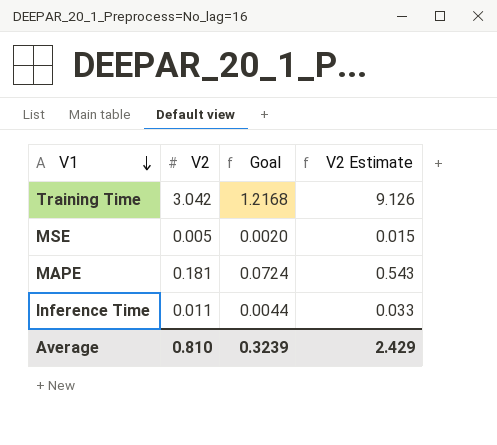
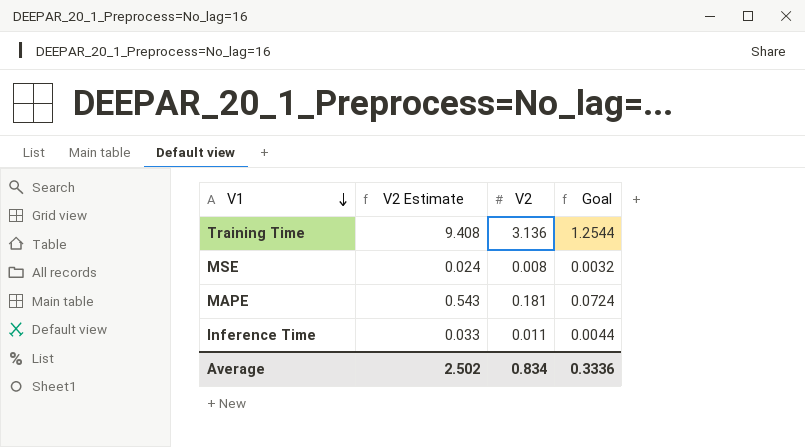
column V2 Estimate | position: 4 -> 2
Training Time | V2 Estimate: 9.126 -> 9.408
Training Time | V2: 3.042 -> 3.136
Training Time | Goal: 1.2168 -> 1.2544
MSE | V2 Estimate: 0.015 -> 0.024
MSE | V2: 0.005 -> 0.008
MSE | Goal: 0.0020 -> 0.0032
Average | V2 Estimate: 2.429 -> 2.502
Average | V2: 0.810 -> 0.834
Average | Goal: 0.3239 -> 0.3336

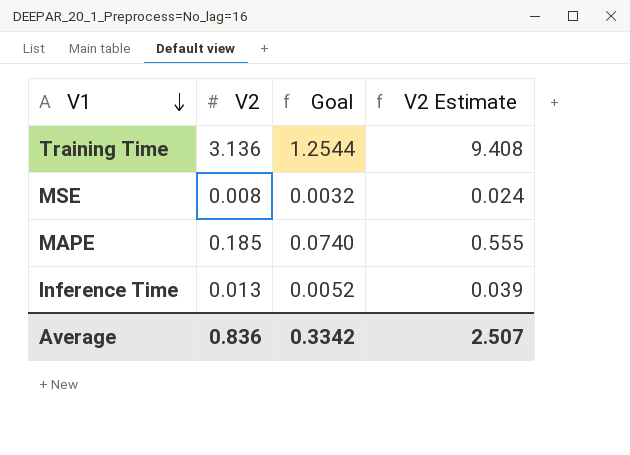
column V2 Estimate | position: 2 -> 4
MAPE | V2: 0.181 -> 0.185
MAPE | Goal: 0.0724 -> 0.0740
MAPE | V2 Estimate: 0.543 -> 0.555
Inference Time | V2: 0.011 -> 0.013
Inference Time | Goal: 0.0044 -> 0.0052
Inference Time | V2 Estimate: 0.033 -> 0.039
Average | V2: 0.834 -> 0.836
Average | Goal: 0.3336 -> 0.3342
Average | V2 Estimate: 2.502 -> 2.507

